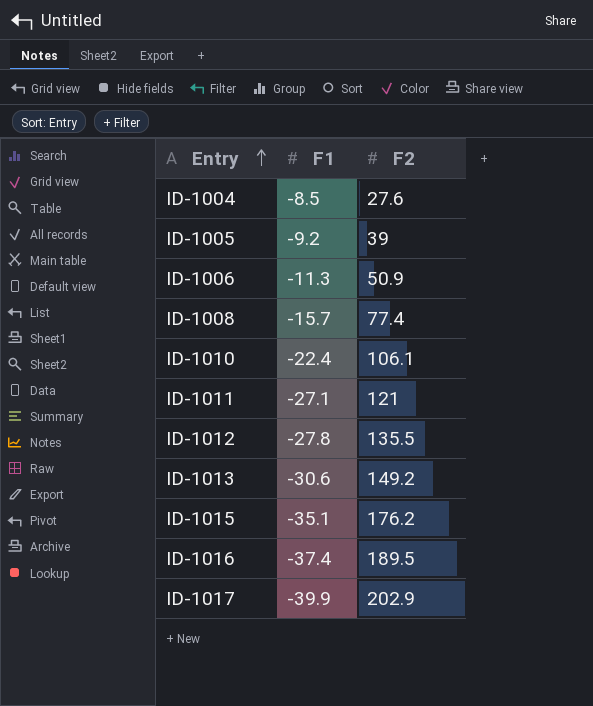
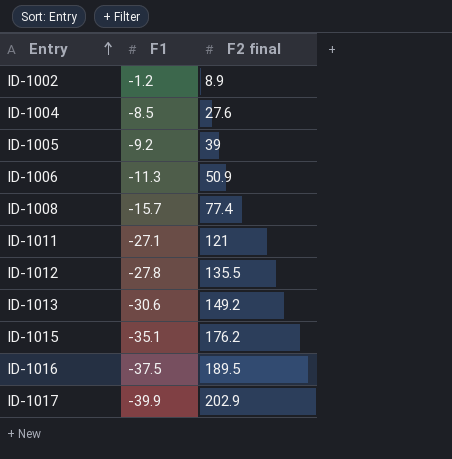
column name: F2 -> F2 final
row ID-1010: -22.4 | 106.1 -> none
row ID-1002: none -> -1.2 | 8.9
ID-1016 | F1: -37.4 -> -37.5

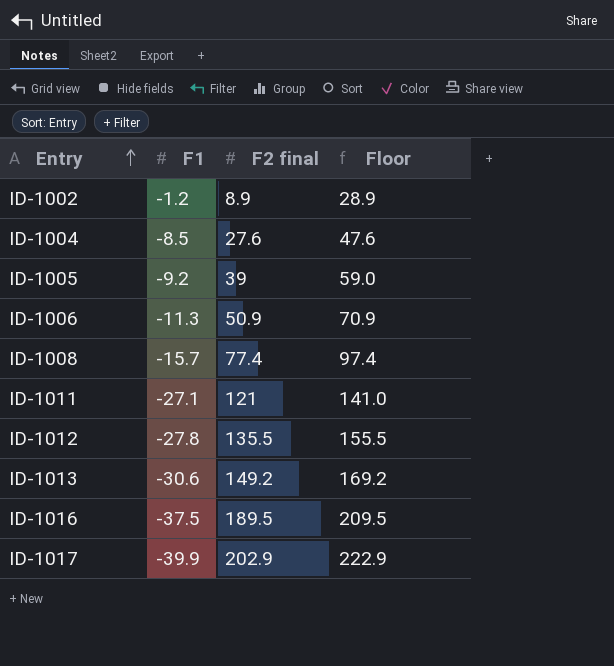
column Floor | formula: none -> [F2 final] + 20
row ID-1015: -35.1 | 176.2 -> none

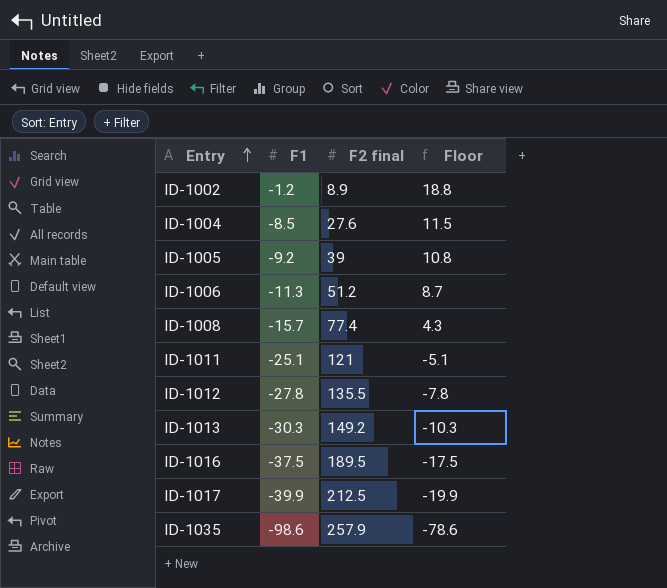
column Floor | formula: [F2 final] + 20 -> [F1] + 20
ID-1006 | F2 final: 50.9 -> 51.2
ID-1011 | F1: -27.1 -> -25.1
ID-1013 | F1: -30.6 -> -30.3
ID-1017 | F2 final: 202.9 -> 212.5
row ID-1035: none -> -98.6 | 257.9 | -78.6

